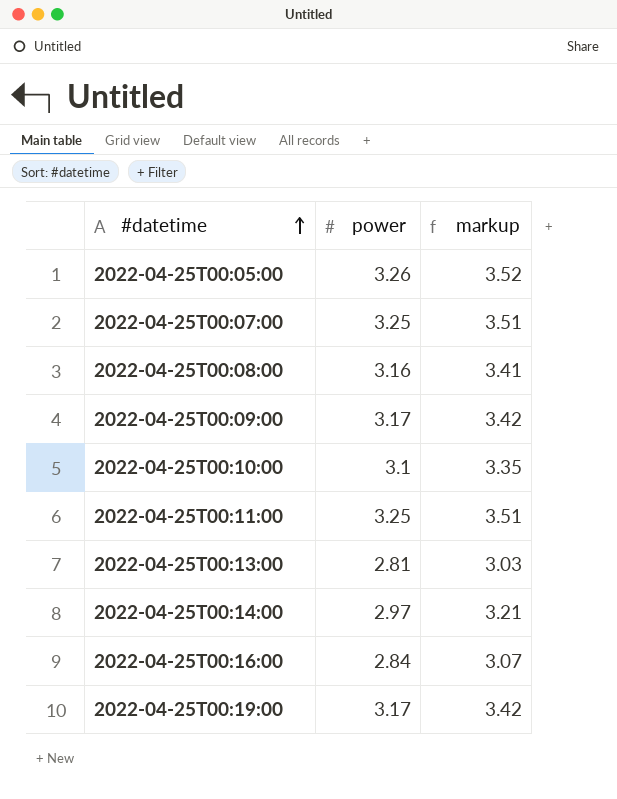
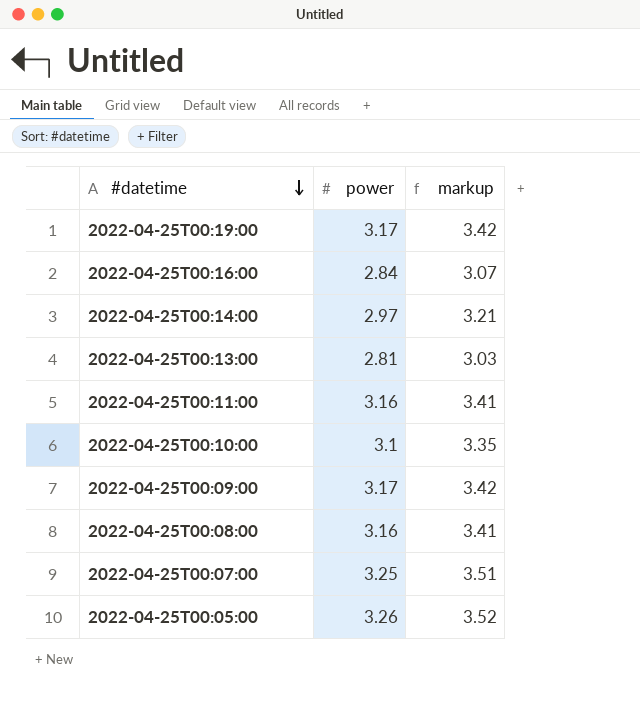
row order: #datetime ascending -> #datetime descending
2022-04-25T00:11:00 | power: 3.25 -> 3.16
2022-04-25T00:11:00 | markup: 3.51 -> 3.41

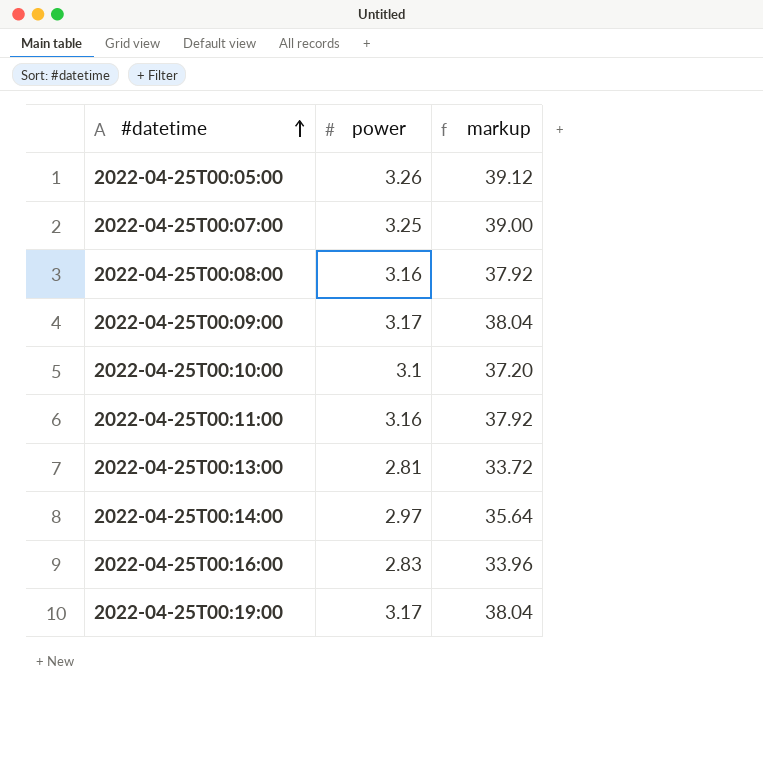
row order: #datetime descending -> #datetime ascending
column markup | formula: [power] * 1.08 -> [power] * 12
2022-04-25T00:16:00 | power: 2.84 -> 2.83

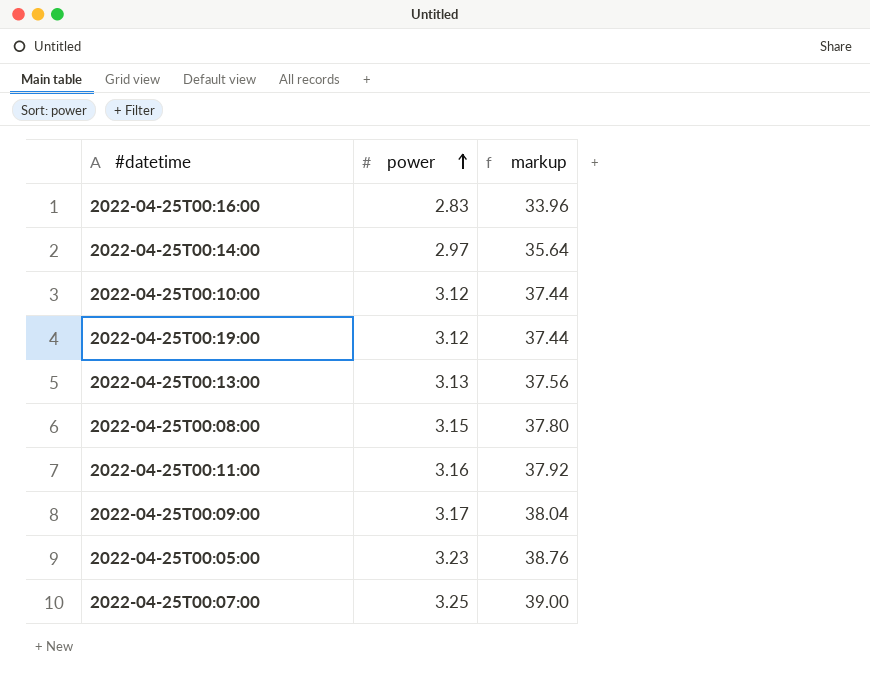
row order: #datetime ascending -> power ascending
2022-04-25T00:10:00 | power: 3.1 -> 3.12
2022-04-25T00:10:00 | markup: 37.20 -> 37.44
2022-04-25T00:19:00 | power: 3.17 -> 3.12
2022-04-25T00:19:00 | markup: 38.04 -> 37.44
2022-04-25T00:13:00 | power: 2.81 -> 3.13
2022-04-25T00:13:00 | markup: 33.72 -> 37.56
2022-04-25T00:08:00 | power: 3.16 -> 3.15
2022-04-25T00:08:00 | markup: 37.92 -> 37.80
2022-04-25T00:05:00 | power: 3.26 -> 3.23
2022-04-25T00:05:00 | markup: 39.12 -> 38.76

